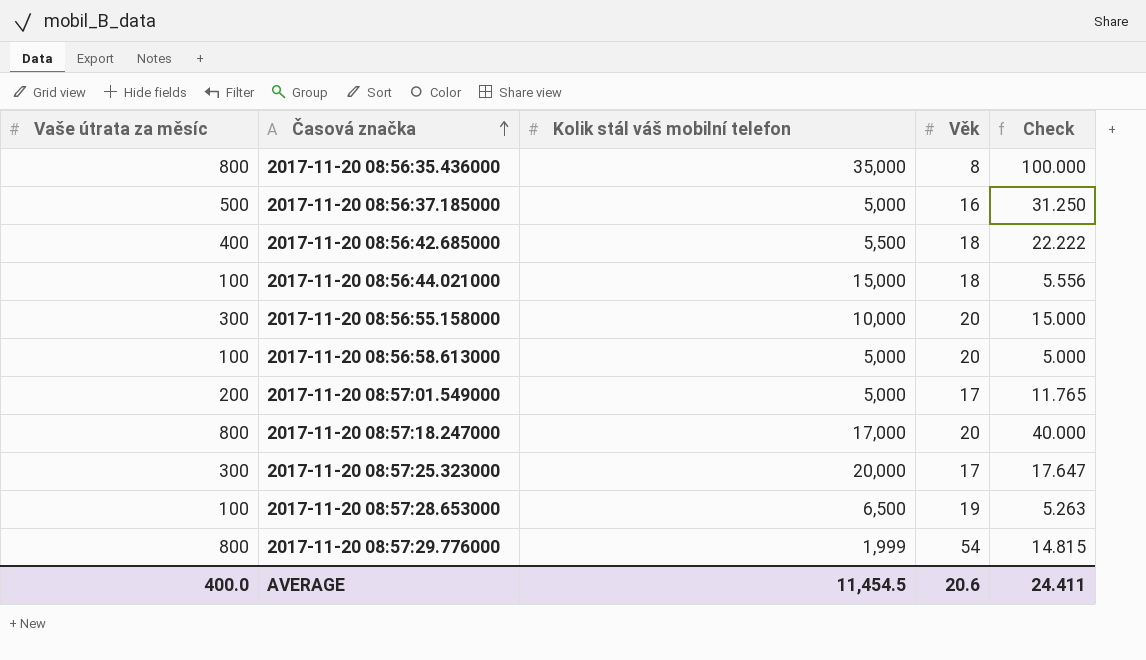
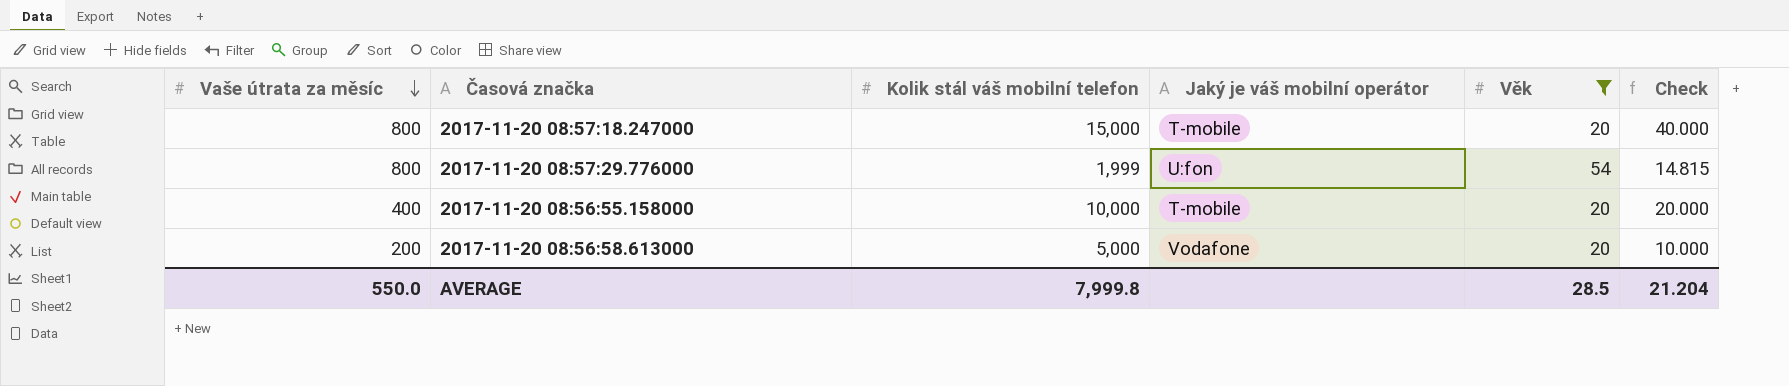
filter: none -> Věk >= 20
row order: Časová značka ascending -> Vaše útrata za měsíc descending
column Jaký je váš mobilní operátor | position: none -> 4
2017-11-20 08:57:18.247000 | Kolik stál váš mobilní telefon: 17,000 -> 15,000
2017-11-20 08:56:55.158000 | Vaše útrata za měsíc: 300 -> 400
2017-11-20 08:56:55.158000 | Check: 15.000 -> 20.000
2017-11-20 08:56:58.613000 | Vaše útrata za měsíc: 100 -> 200
2017-11-20 08:56:58.613000 | Check: 5.000 -> 10.000
AVERAGE | Vaše útrata za měsíc: 400.0 -> 550.0
AVERAGE | Kolik stál váš mobilní telefon: 11,454.5 -> 7,999.8
AVERAGE | Věk: 20.6 -> 28.5
AVERAGE | Check: 24.411 -> 21.204

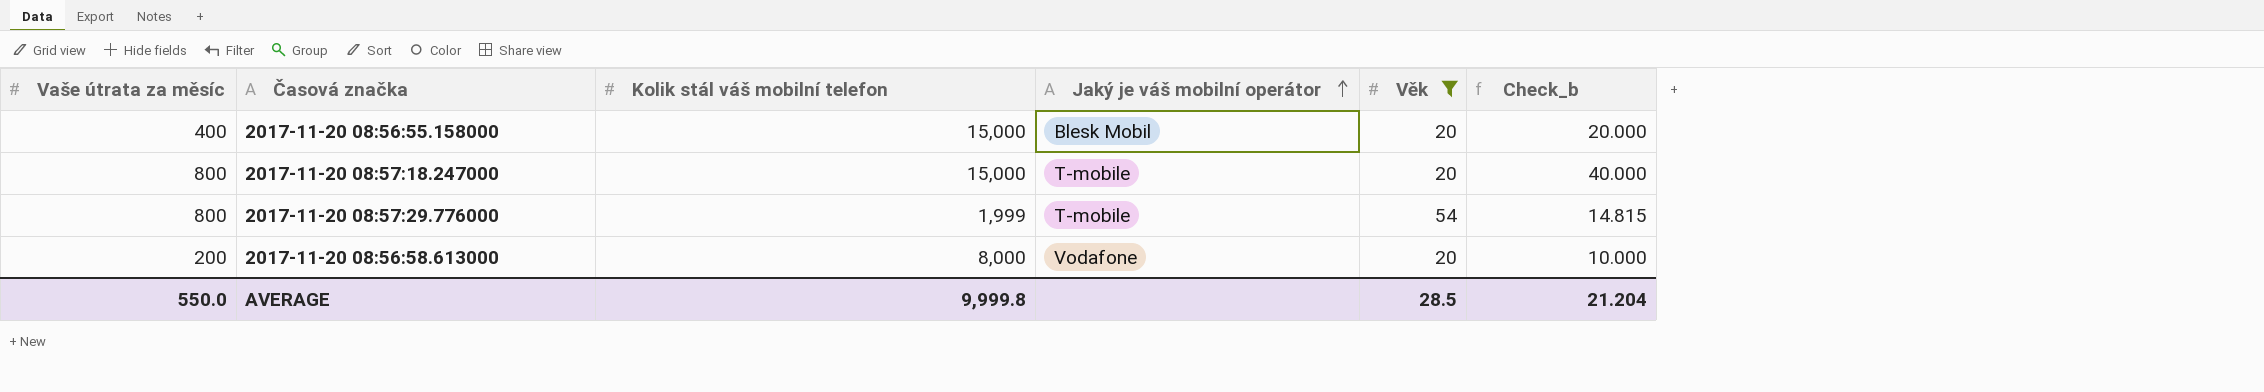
row order: Vaše útrata za měsíc descending -> Jaký je váš mobilní operátor ascending
column name: Check -> Check_b
2017-11-20 08:56:55.158000 | Kolik stál váš mobilní telefon: 10,000 -> 15,000
2017-11-20 08:56:55.158000 | Jaký je váš mobilní operátor: T-mobile -> Blesk Mobil
2017-11-20 08:57:29.776000 | Jaký je váš mobilní operátor: U:fon -> T-mobile
2017-11-20 08:56:58.613000 | Kolik stál váš mobilní telefon: 5,000 -> 8,000
AVERAGE | Kolik stál váš mobilní telefon: 7,999.8 -> 9,999.8

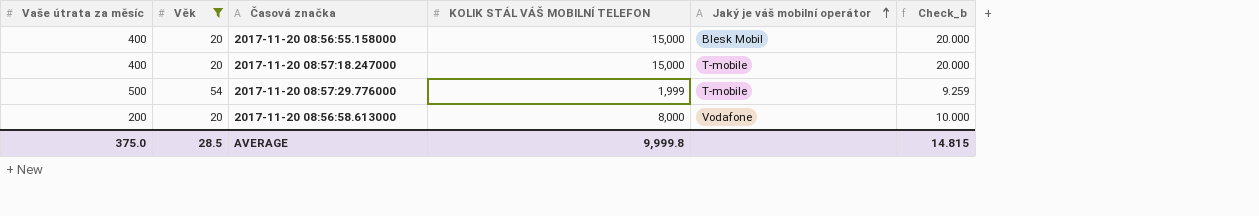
column Věk | position: 5 -> 2
column name: Kolik stál váš mobilní telefon -> KOLIK STÁL VÁŠ MOBILNÍ TELEFON
2017-11-20 08:57:18.247000 | Vaše útrata za měsíc: 800 -> 400
2017-11-20 08:57:18.247000 | Check_b: 40.000 -> 20.000
2017-11-20 08:57:29.776000 | Vaše útrata za měsíc: 800 -> 500
2017-11-20 08:57:29.776000 | Check_b: 14.815 -> 9.259
AVERAGE | Vaše útrata za měsíc: 550.0 -> 375.0
AVERAGE | Check_b: 21.204 -> 14.815

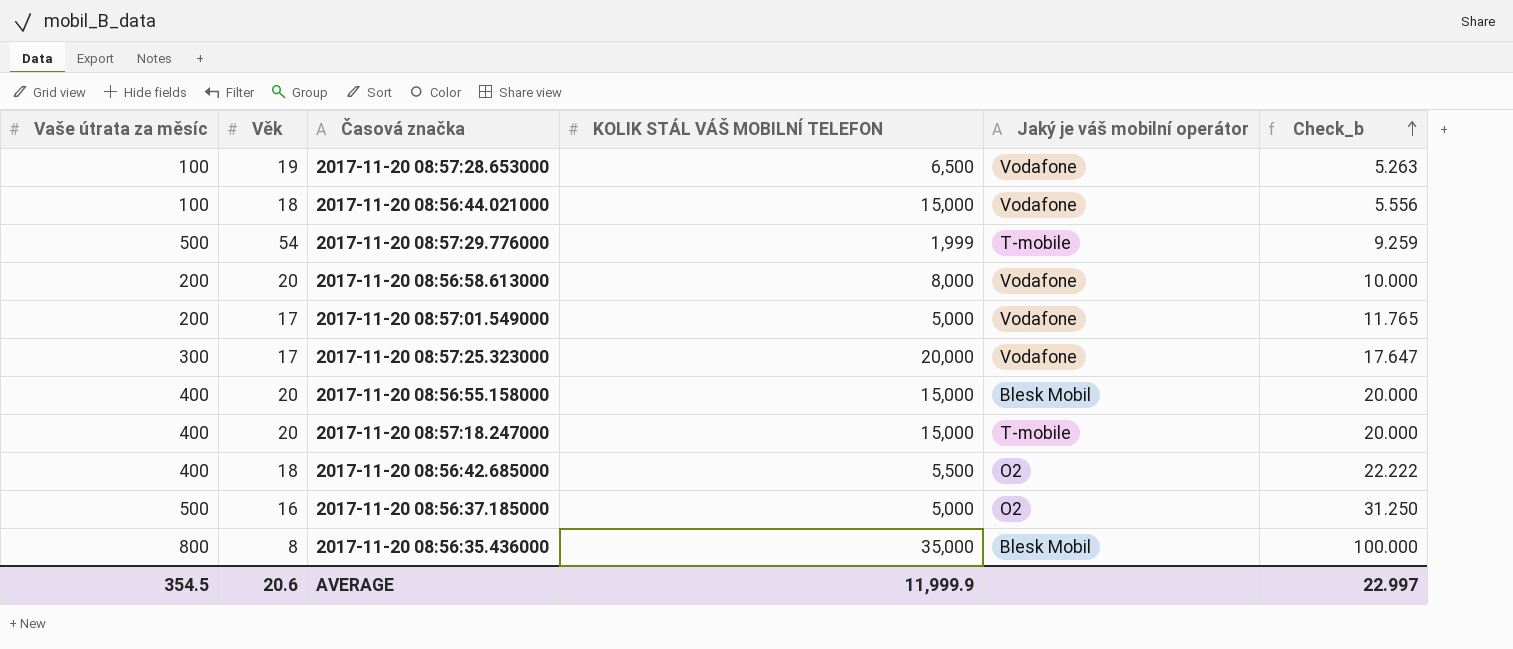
filter: Věk >= 20 -> none
row order: Jaký je váš mobilní operátor ascending -> Check_b ascending
AVERAGE | Vaše útrata za měsíc: 375.0 -> 354.5
AVERAGE | Věk: 28.5 -> 20.6
AVERAGE | KOLIK STÁL VÁŠ MOBILNÍ TELEFON: 9,999.8 -> 11,999.9
AVERAGE | Check_b: 14.815 -> 22.997

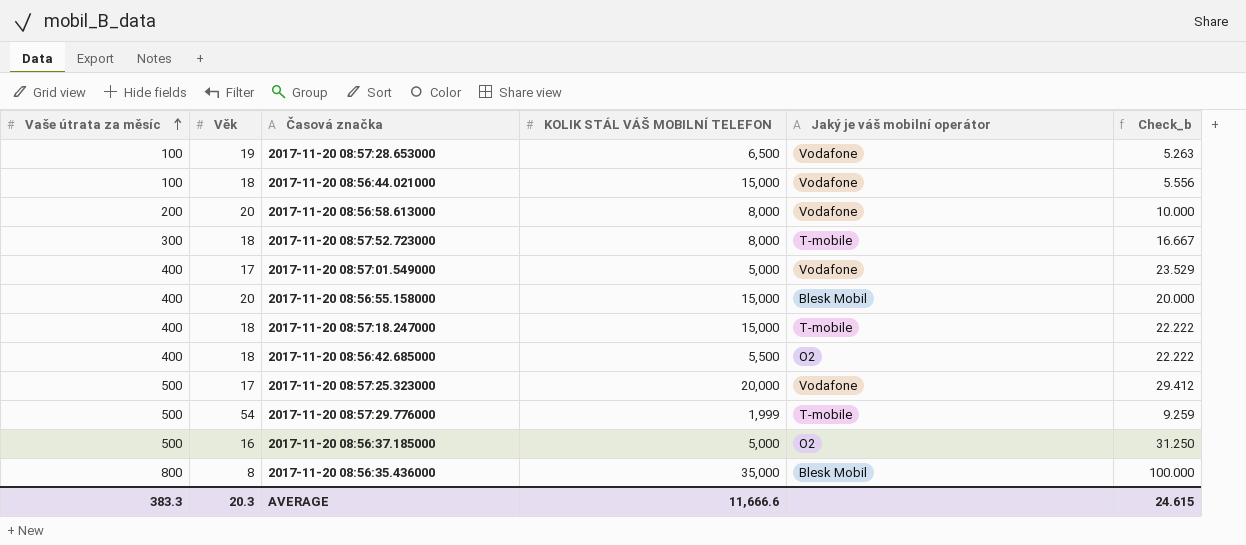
row order: Check_b ascending -> Vaše útrata za měsíc ascending
row 2017-11-20 08:57:52.723000: none -> 300 | 18 | 8,000 | T-mobile | 16.667
2017-11-20 08:57:01.549000 | Vaše útrata za měsíc: 200 -> 400
2017-11-20 08:57:01.549000 | Check_b: 11.765 -> 23.529
2017-11-20 08:57:18.247000 | Věk: 20 -> 18
2017-11-20 08:57:18.247000 | Check_b: 20.000 -> 22.222
2017-11-20 08:57:25.323000 | Vaše útrata za měsíc: 300 -> 500
2017-11-20 08:57:25.323000 | Check_b: 17.647 -> 29.412
AVERAGE | Vaše útrata za měsíc: 354.5 -> 383.3
AVERAGE | Věk: 20.6 -> 20.3
AVERAGE | KOLIK STÁL VÁŠ MOBILNÍ TELEFON: 11,999.9 -> 11,666.6
AVERAGE | Check_b: 22.997 -> 24.615

